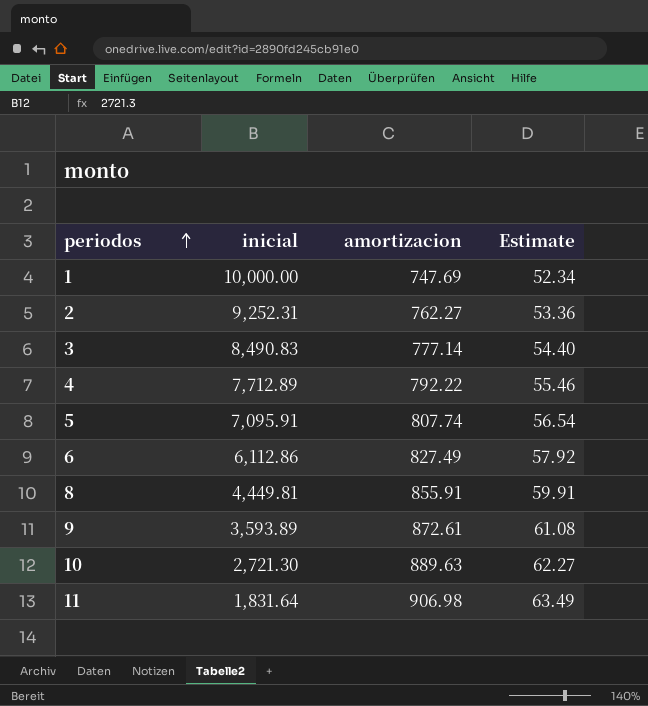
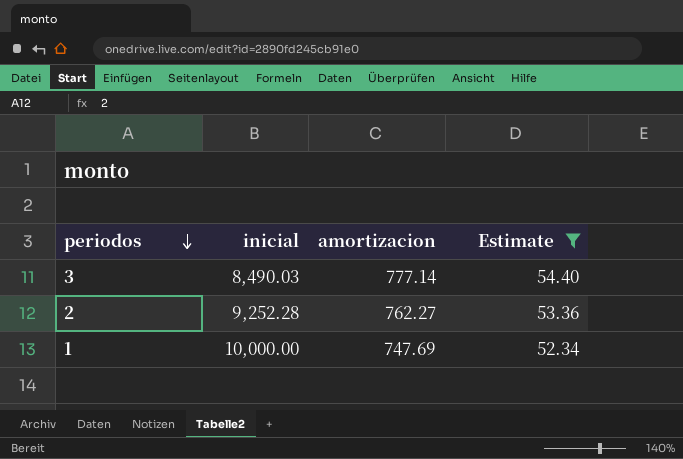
filter: none -> Estimate <= 54.40
row order: periodos ascending -> periodos descending
3 | inicial: 8,490.83 -> 8,490.03
2 | inicial: 9,252.31 -> 9,252.28

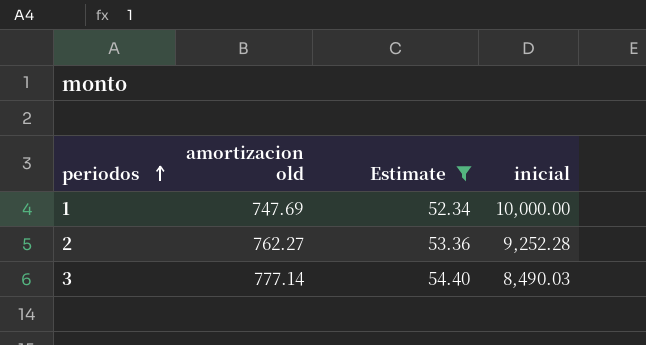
row order: periodos descending -> periodos ascending
column name: amortizacion -> amortizacion old
column inicial | position: 2 -> 4

